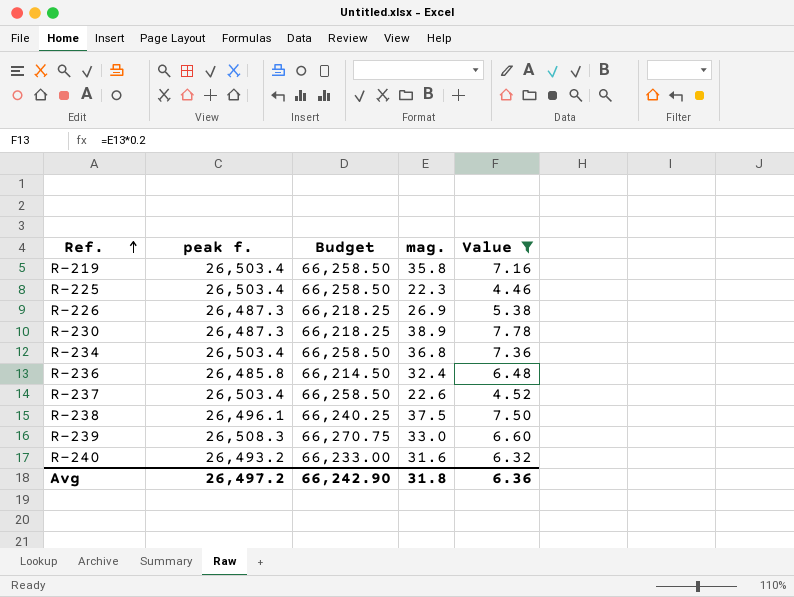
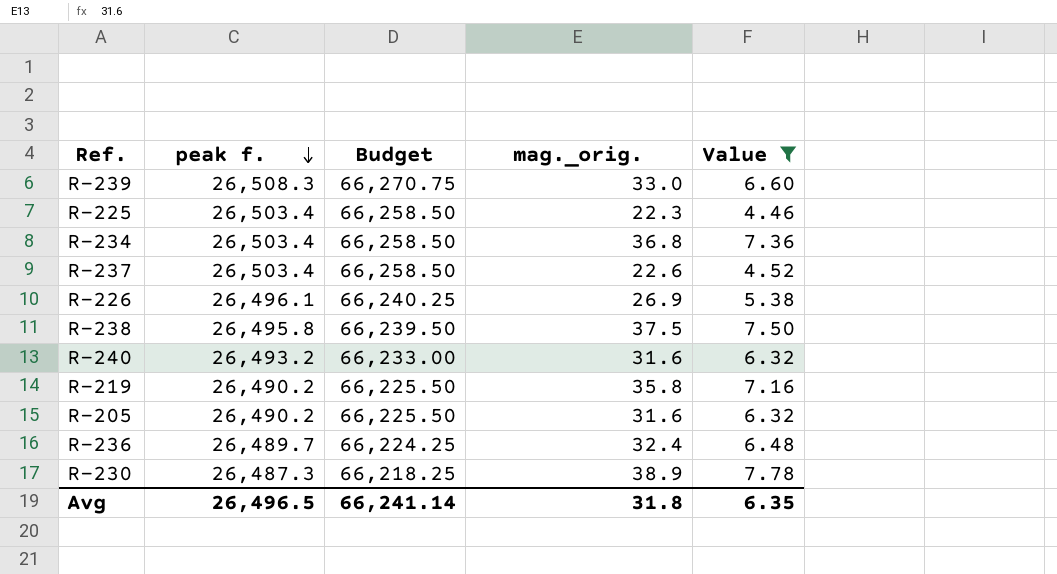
row order: Ref. ascending -> peak f. descending
column name: mag. -> mag._orig.
R-226 | peak f.: 26,487.3 -> 26,496.1
R-226 | Budget: 66,218.25 -> 66,240.25
R-238 | peak f.: 26,496.1 -> 26,495.8
R-238 | Budget: 66,240.25 -> 66,239.50
R-219 | peak f.: 26,503.4 -> 26,490.2
R-219 | Budget: 66,258.50 -> 66,225.50
row R-205: none -> 26,490.2 | 66,225.50 | 31.6 | 6.32
R-236 | peak f.: 26,485.8 -> 26,489.7
R-236 | Budget: 66,214.50 -> 66,224.25
Avg | peak f.: 26,497.2 -> 26,496.5
Avg | Budget: 66,242.90 -> 66,241.14
Avg | Value: 6.36 -> 6.35

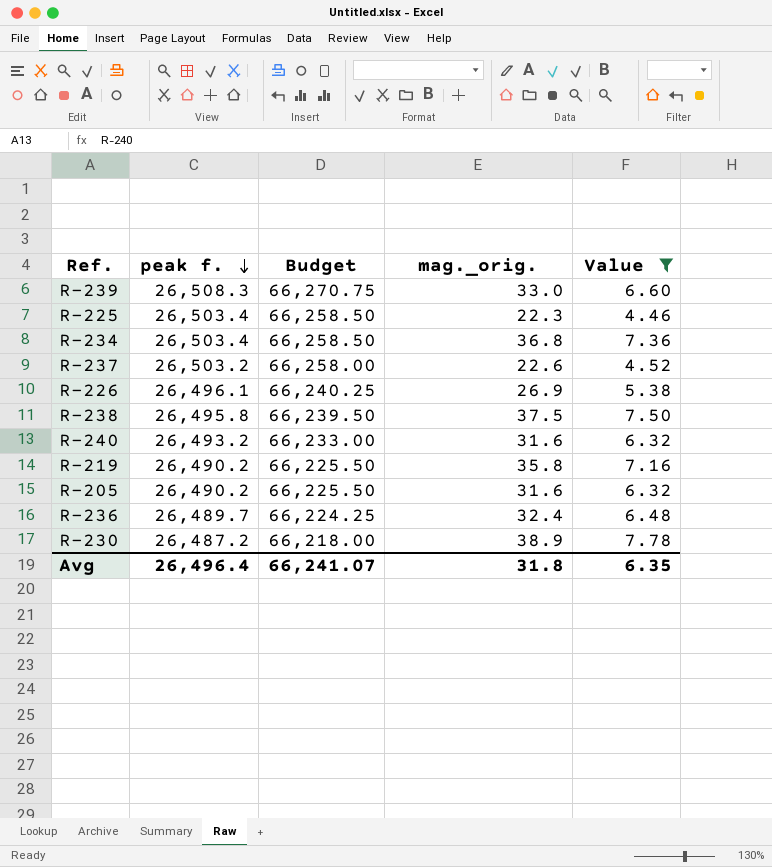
R-237 | peak f.: 26,503.4 -> 26,503.2
R-237 | Budget: 66,258.50 -> 66,258.00
R-230 | peak f.: 26,487.3 -> 26,487.2
R-230 | Budget: 66,218.25 -> 66,218.00
Avg | peak f.: 26,496.5 -> 26,496.4
Avg | Budget: 66,241.14 -> 66,241.07

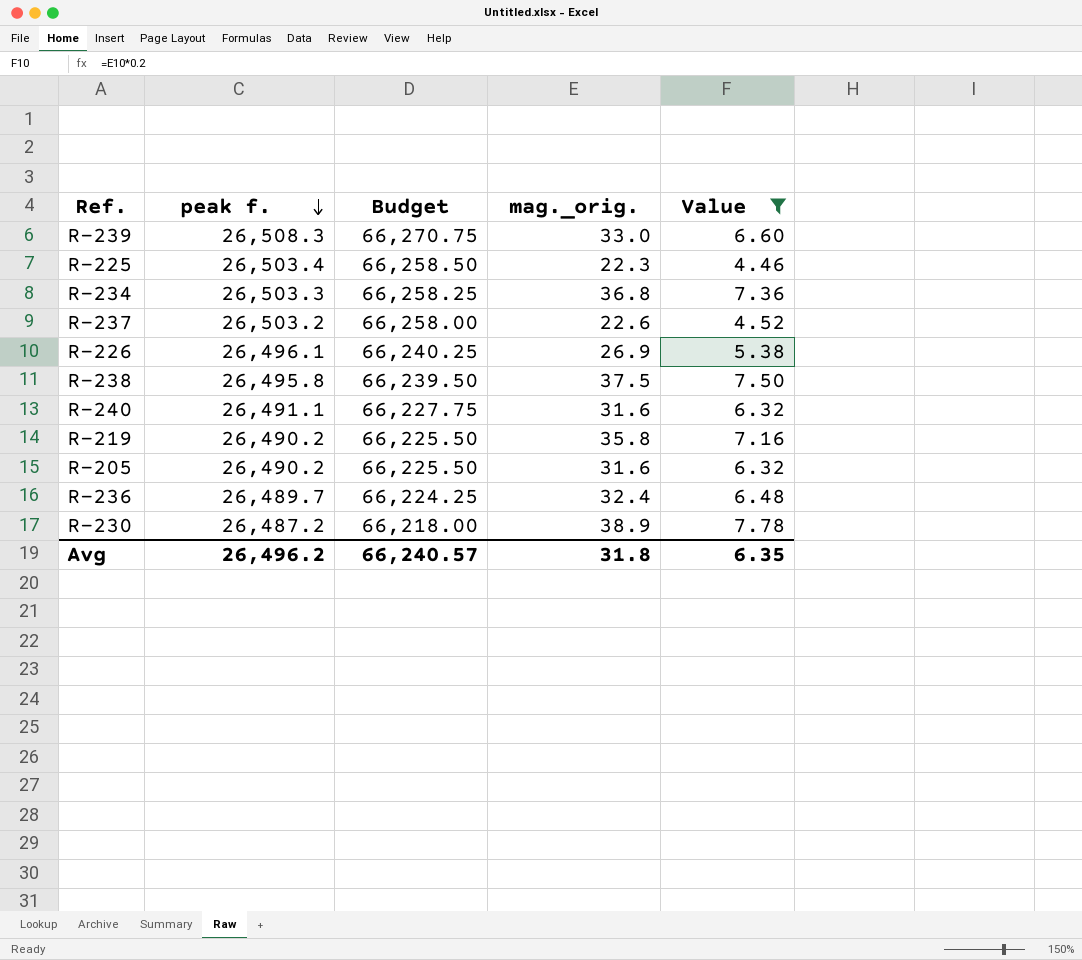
R-234 | peak f.: 26,503.4 -> 26,503.3
R-234 | Budget: 66,258.50 -> 66,258.25
R-240 | peak f.: 26,493.2 -> 26,491.1
R-240 | Budget: 66,233.00 -> 66,227.75
Avg | peak f.: 26,496.4 -> 26,496.2
Avg | Budget: 66,241.07 -> 66,240.57

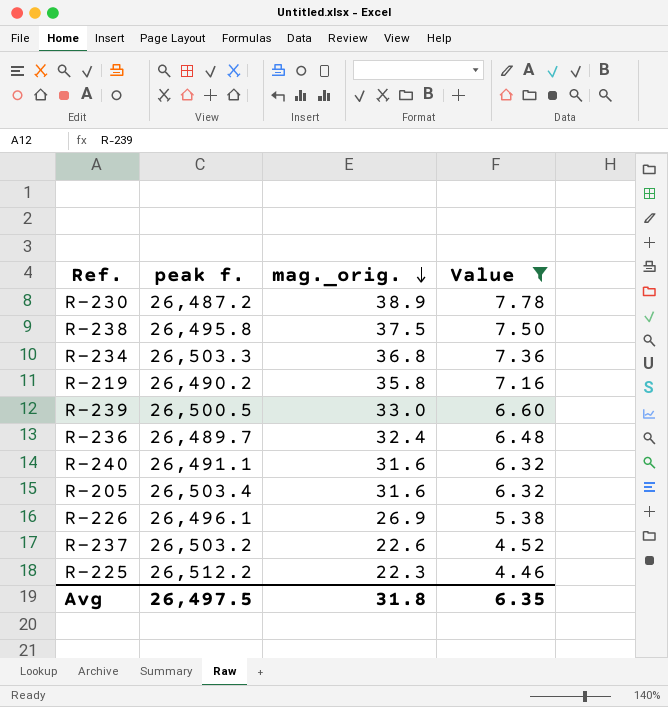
row order: peak f. descending -> mag._orig. descending
column Budget | formula: [peak f.] * 2.5 -> none
R-239 | peak f.: 26,508.3 -> 26,500.5
R-205 | peak f.: 26,490.2 -> 26,503.4
R-225 | peak f.: 26,503.4 -> 26,512.2
Avg | peak f.: 26,496.2 -> 26,497.5

